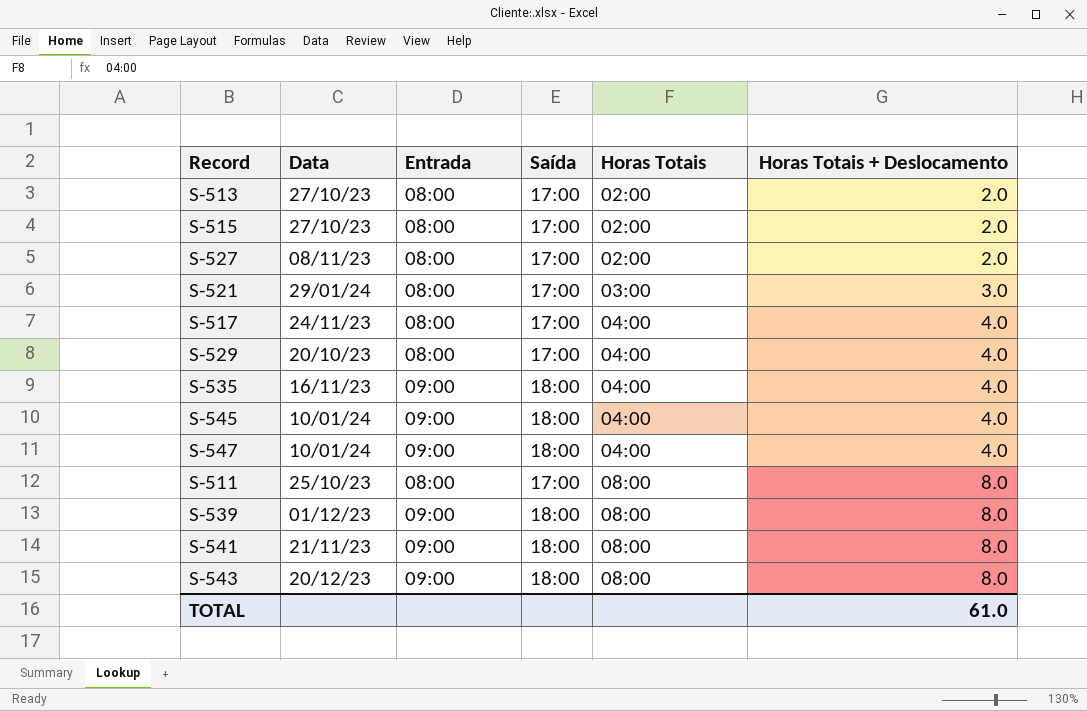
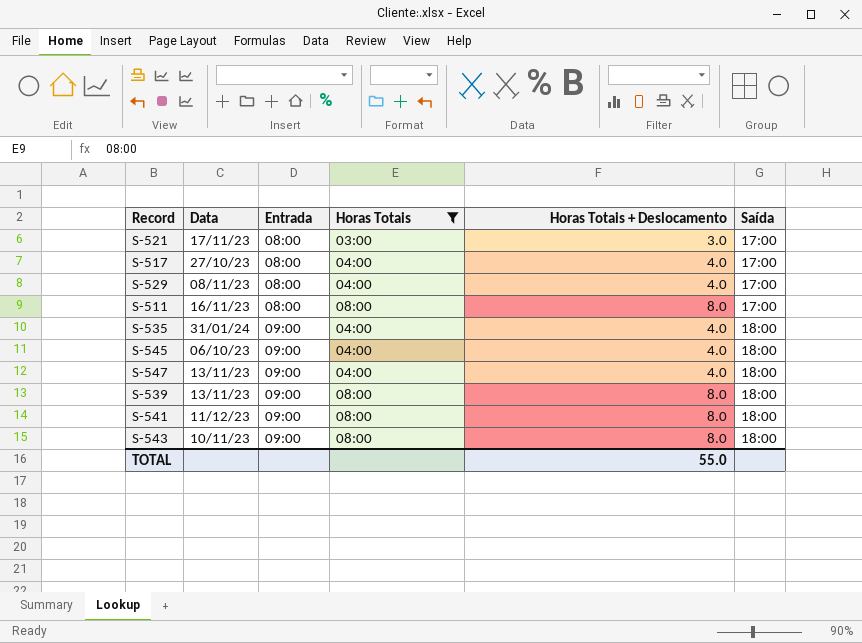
filter: none -> Horas Totais != 02:00
row order: Horas Totais ascending -> Entrada ascending
column Saída | position: 4 -> 6
S-521 | Data: 29/01/24 -> 17/11/23
S-517 | Data: 24/11/23 -> 27/10/23
S-529 | Data: 20/10/23 -> 08/11/23
S-511 | Data: 25/10/23 -> 16/11/23
S-535 | Data: 16/11/23 -> 31/01/24
S-545 | Data: 10/01/24 -> 06/10/23
S-547 | Data: 10/01/24 -> 13/11/23
S-539 | Data: 01/12/23 -> 13/11/23
S-541 | Data: 21/11/23 -> 11/12/23
S-543 | Data: 20/12/23 -> 10/11/23
TOTAL | Horas Totais + Deslocamento: 61.0 -> 55.0

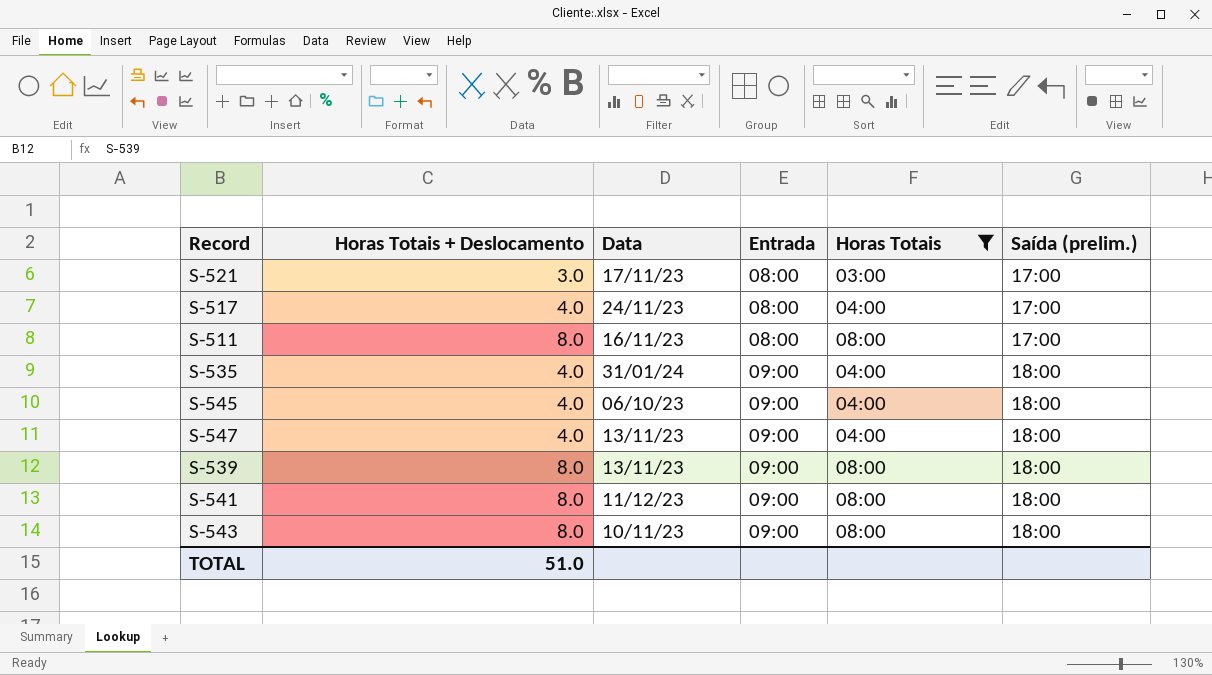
column Horas Totais + Deslocamento | position: 5 -> 2
column name: Saída -> Saída (prelim.)
row S-529: 08/11/23 | 08:00 | 04:00 | 4.0 | 17:00 -> none
S-517 | Data: 27/10/23 -> 24/11/23
TOTAL | Horas Totais + Deslocamento: 55.0 -> 51.0

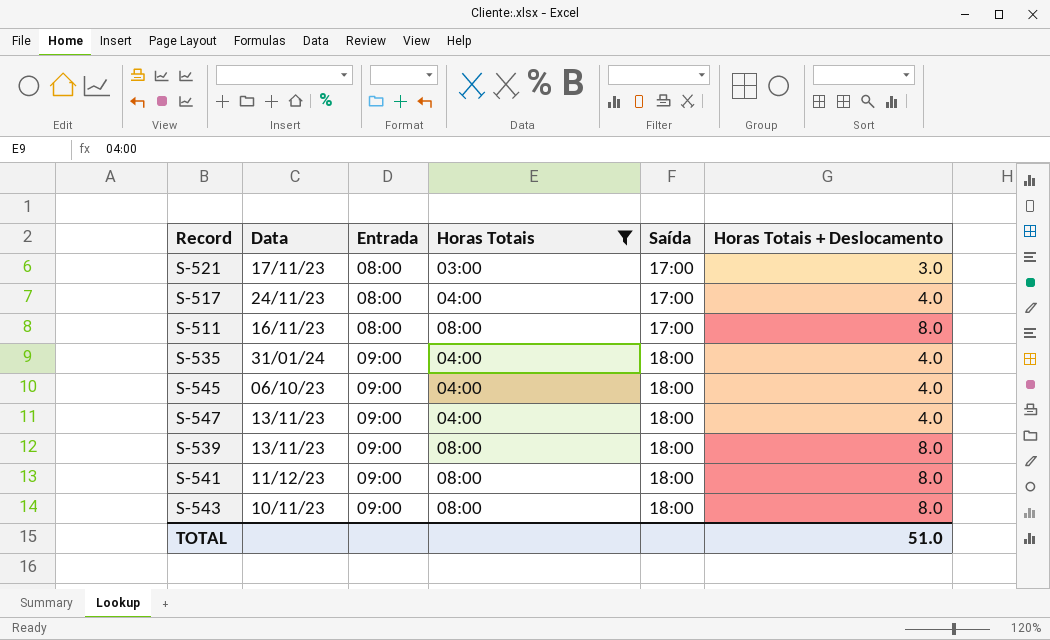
column name: Saída (prelim.) -> Saída
column Horas Totais + Deslocamento | position: 2 -> 6

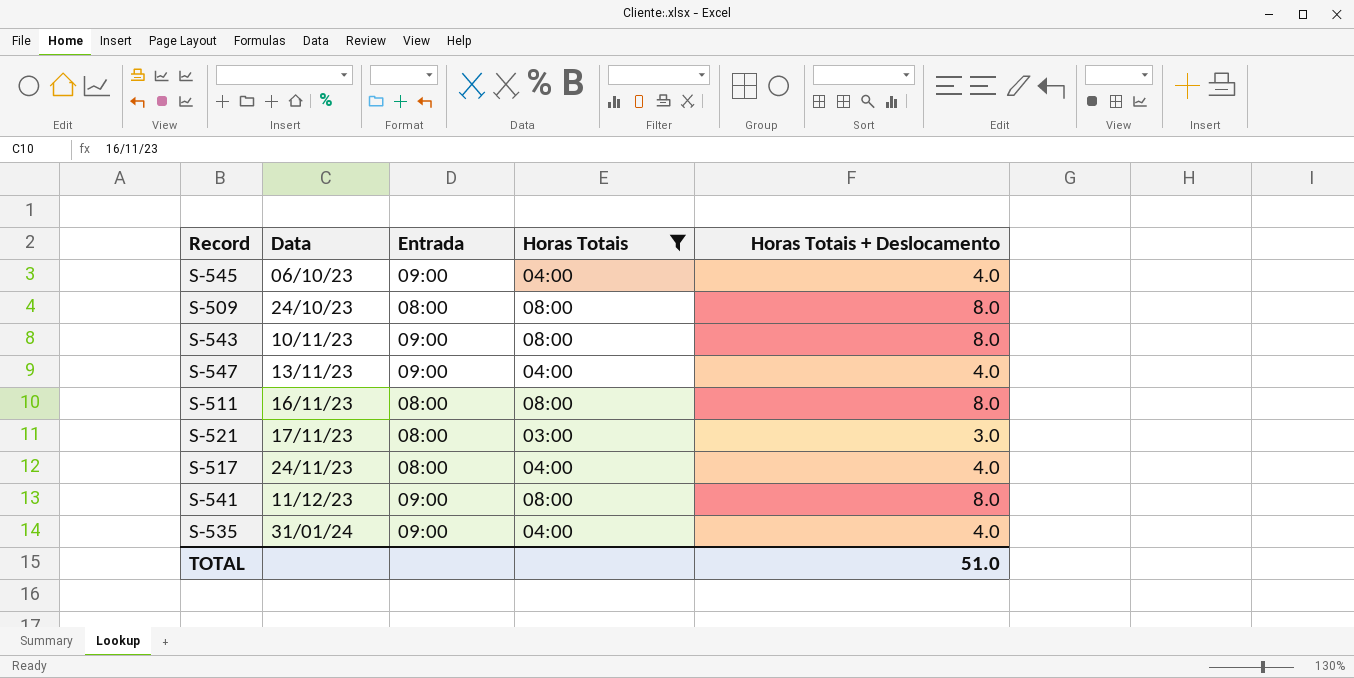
row order: Entrada ascending -> Data ascending
column Saída | position: 5 -> none
row S-539: 13/11/23 | 09:00 | 08:00 | 18:00 | 8.0 -> none
row S-509: none -> 24/10/23 | 08:00 | 08:00 | 8.0

